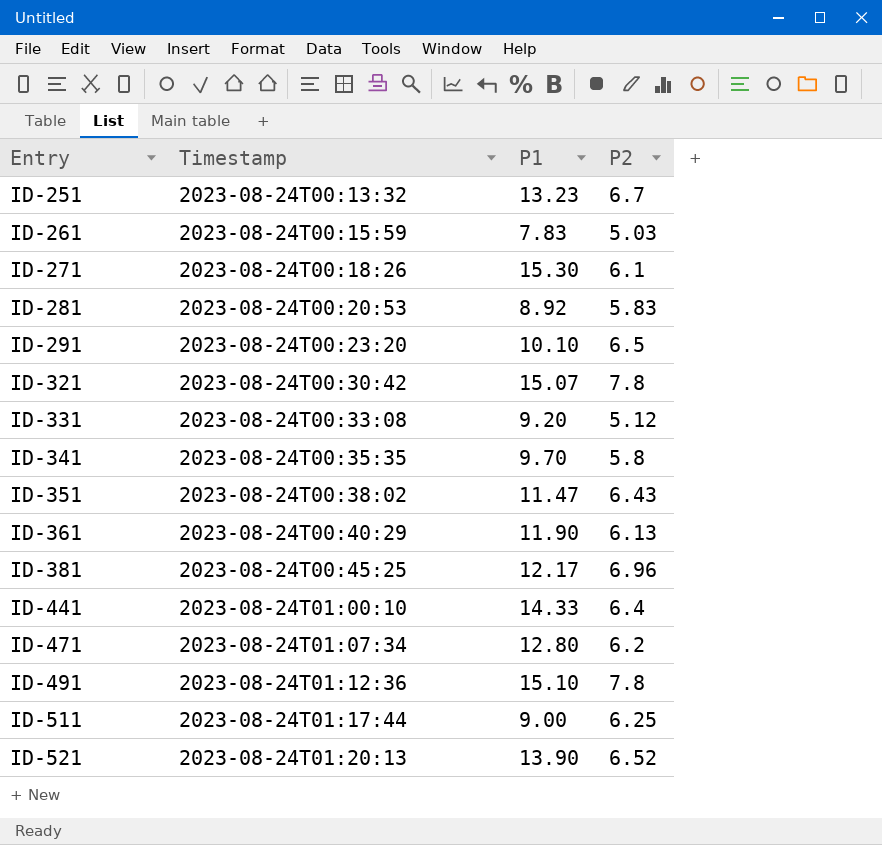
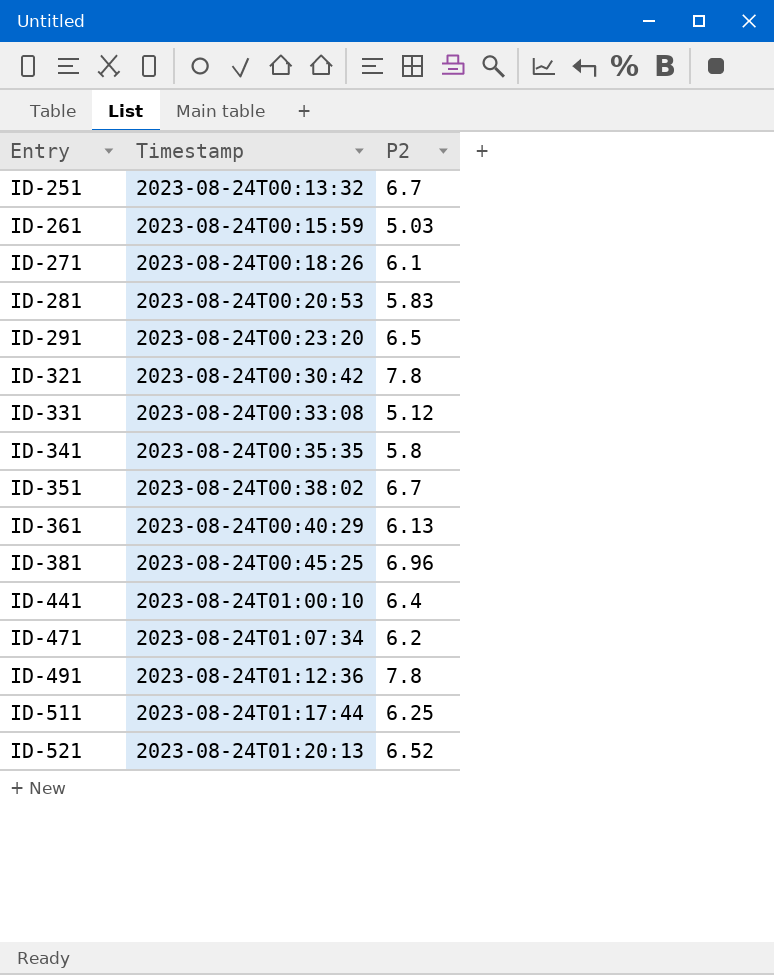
column P1 | position: 3 -> none
ID-351 | P2: 6.43 -> 6.7

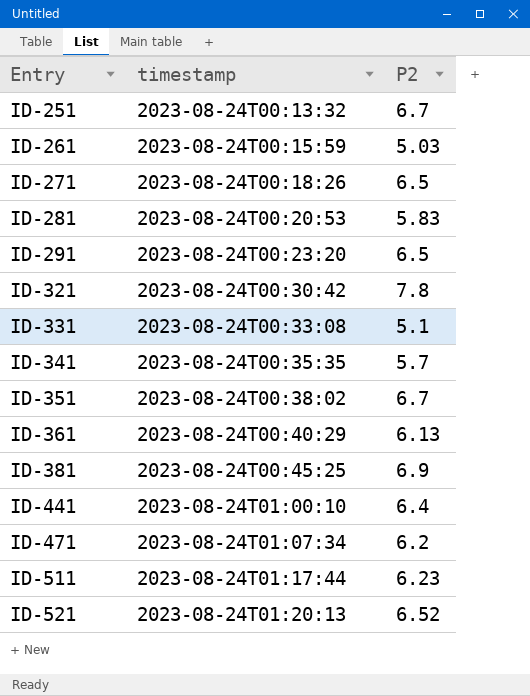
column name: Timestamp -> timestamp
row ID-491: 2023-08-24T01:12:36 | 7.8 -> none
ID-271 | P2: 6.1 -> 6.5
ID-331 | P2: 5.12 -> 5.1
ID-341 | P2: 5.8 -> 5.7
ID-381 | P2: 6.96 -> 6.9
ID-511 | P2: 6.25 -> 6.23

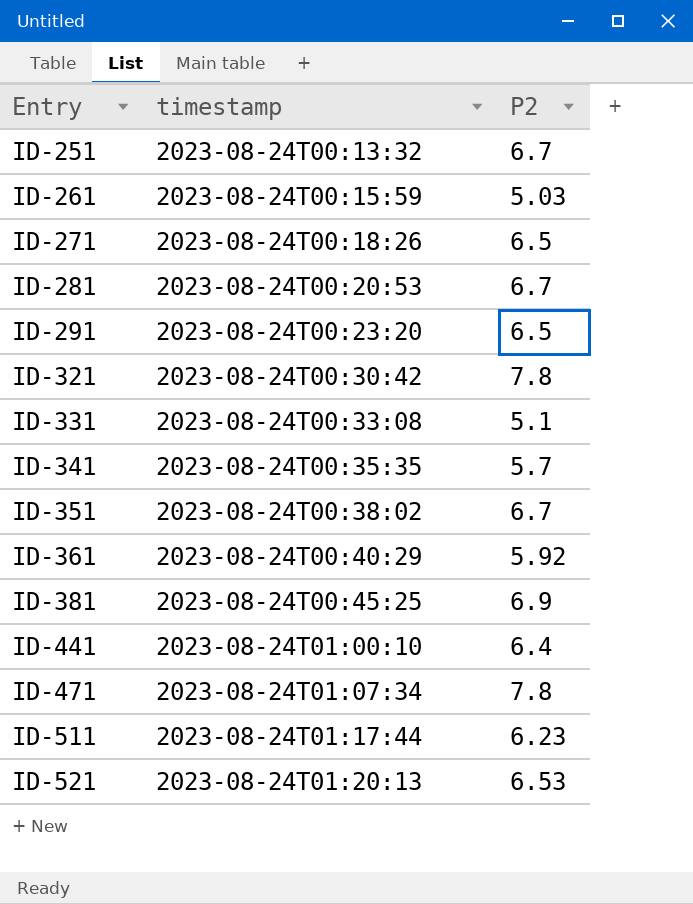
ID-281 | P2: 5.83 -> 6.7
ID-361 | P2: 6.13 -> 5.92
ID-471 | P2: 6.2 -> 7.8
ID-521 | P2: 6.52 -> 6.53

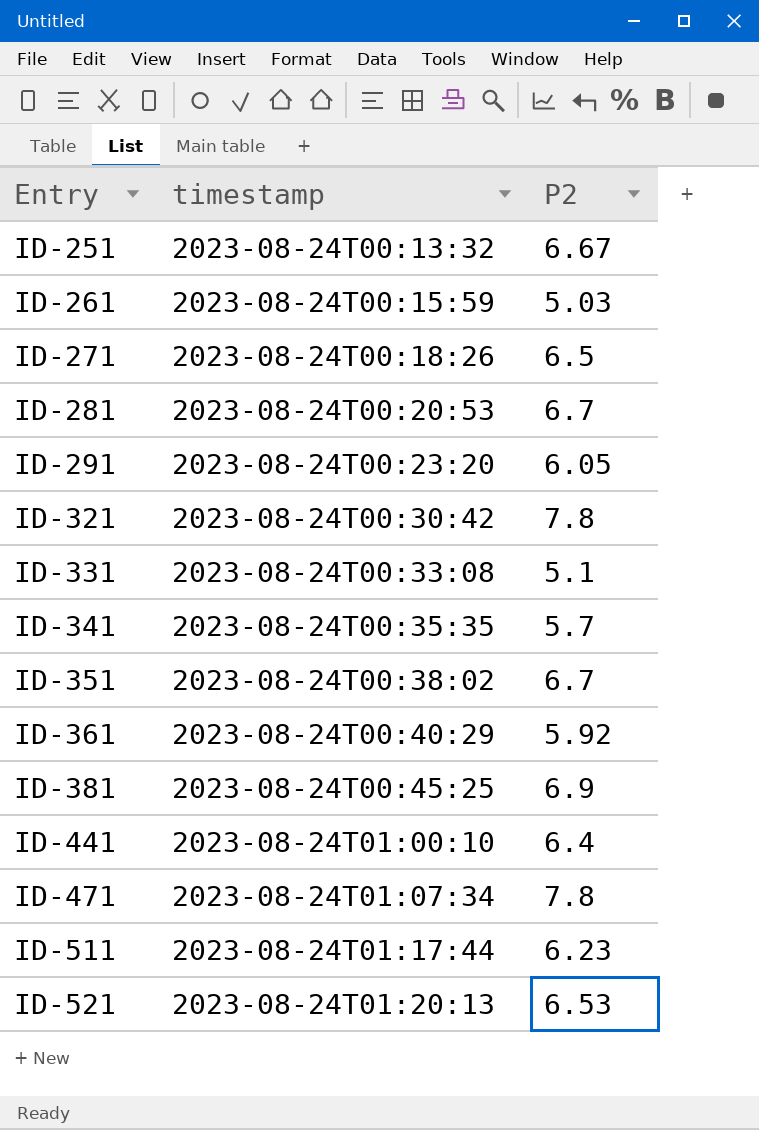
ID-251 | P2: 6.7 -> 6.67
ID-291 | P2: 6.5 -> 6.05

